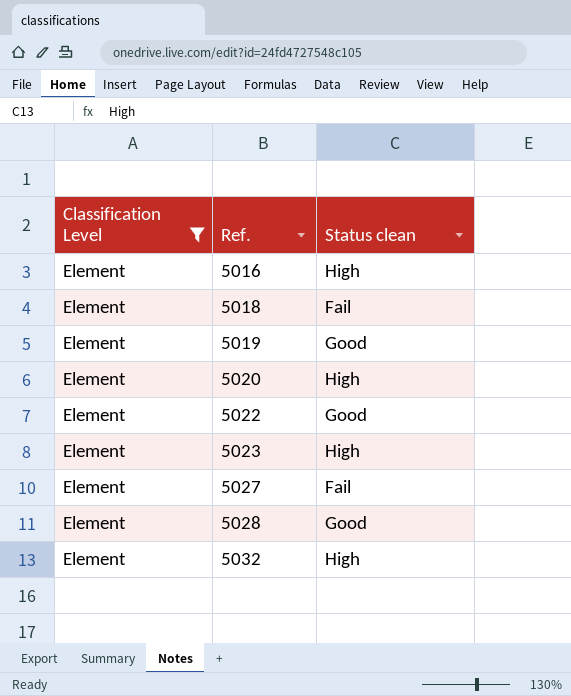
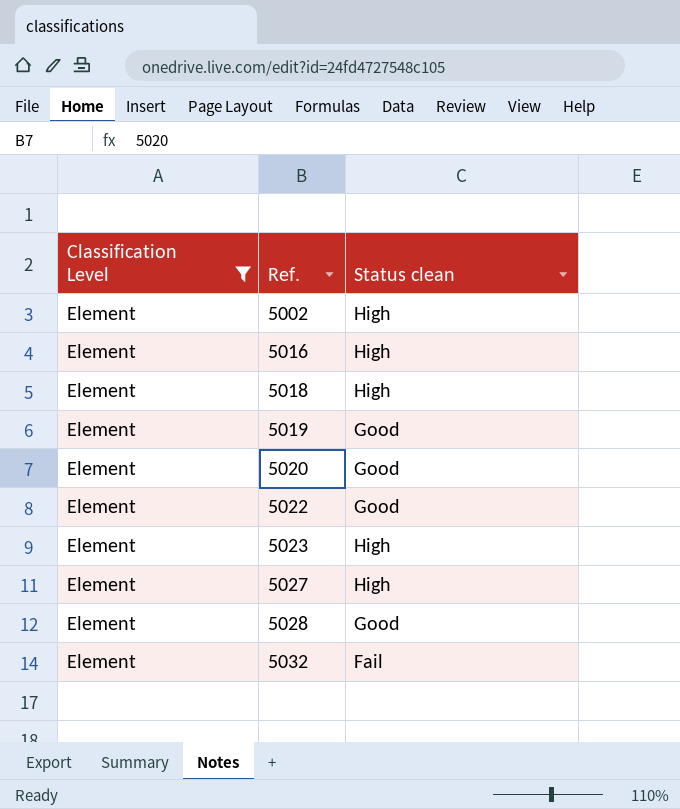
row 5002: none -> Element | High
5018 | Status clean: Fail -> High
5020 | Status clean: High -> Good
5027 | Status clean: Fail -> High
5032 | Status clean: High -> Fail

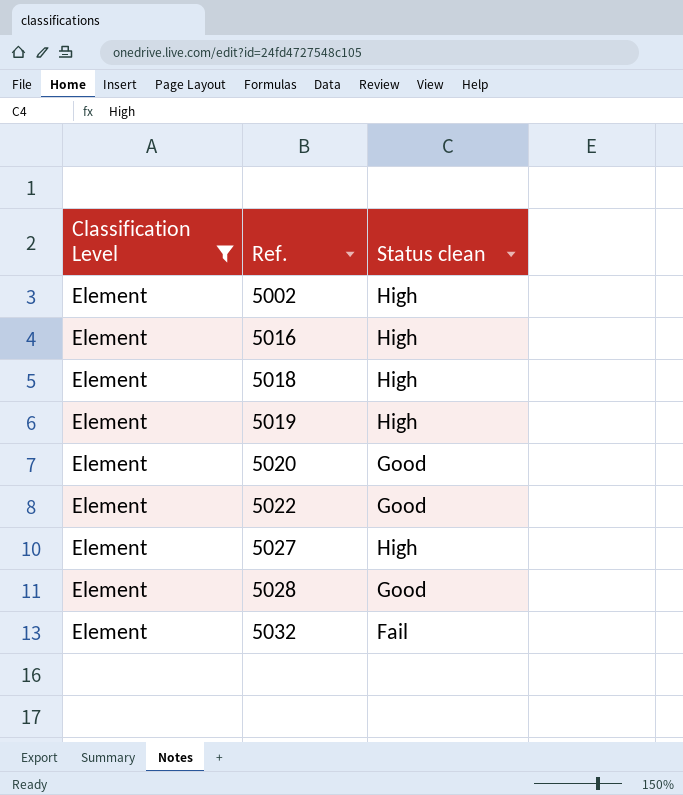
row 5023: Element | High -> none
5019 | Status clean: Good -> High

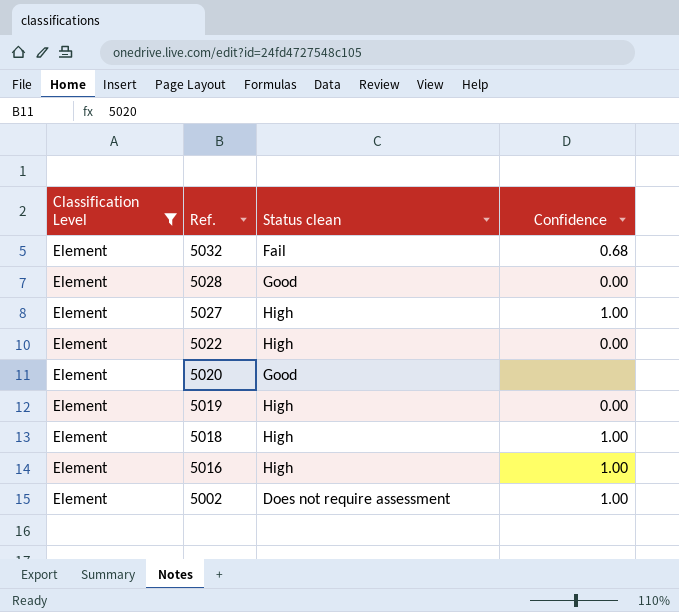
row order: Ref. ascending -> Ref. descending
column Confidence | position: none -> 4
5022 | Status clean: Good -> High
5002 | Status clean: High -> Does not require assessment

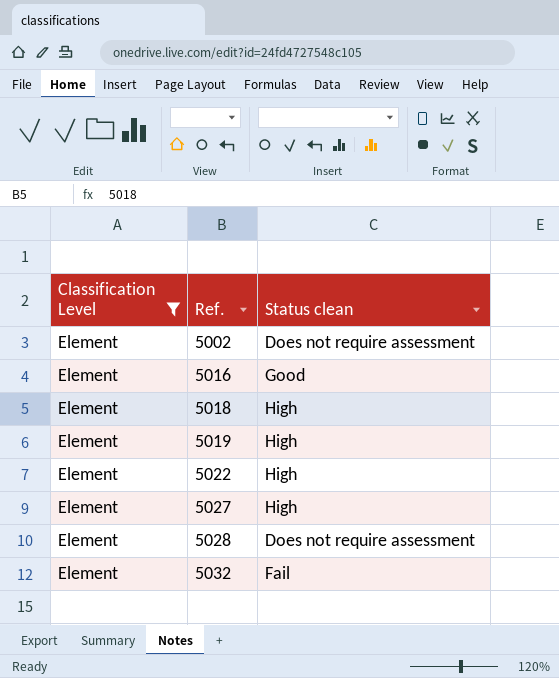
row order: Ref. descending -> Ref. ascending
column Confidence | position: 4 -> none
row 5020: Element | Good | none -> none
5016 | Status clean: High -> Good
5028 | Status clean: Good -> Does not require assessment

